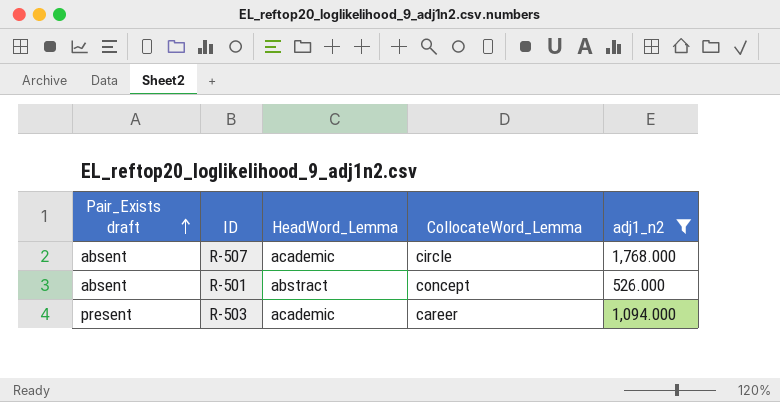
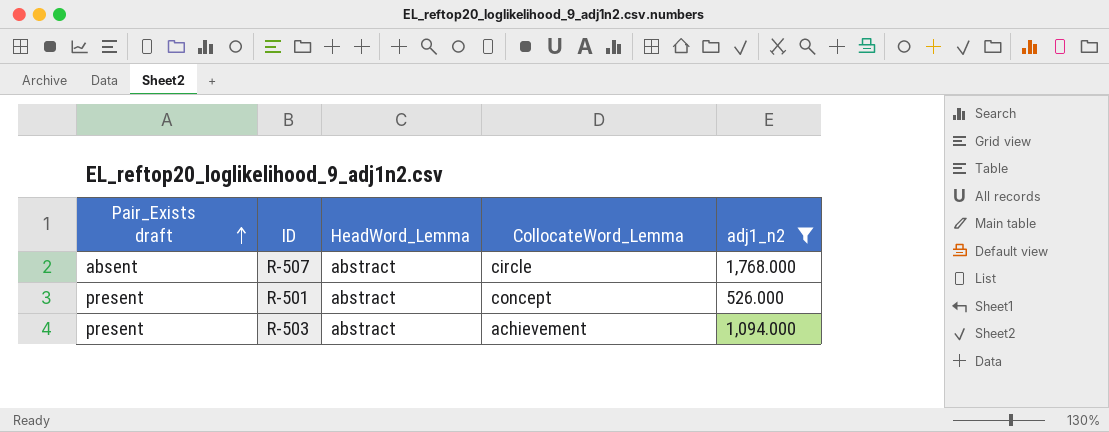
R-507 | HeadWord_Lemma: academic -> abstract
R-501 | Pair_Exists draft: absent -> present
R-503 | HeadWord_Lemma: academic -> abstract
R-503 | CollocateWord_Lemma: career -> achievement

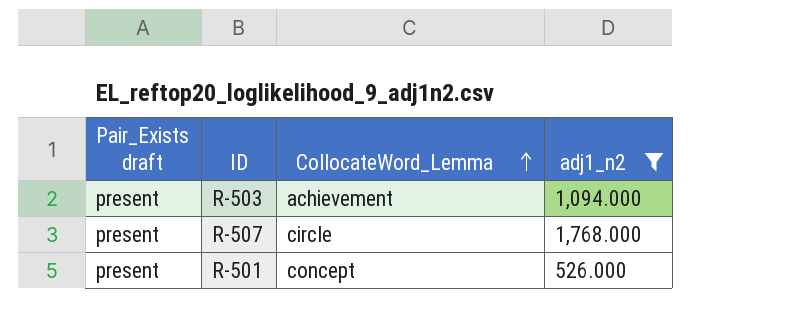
row order: Pair_Exists draft ascending -> CollocateWord_Lemma ascending
column HeadWord_Lemma | position: 3 -> none
R-507 | Pair_Exists draft: absent -> present

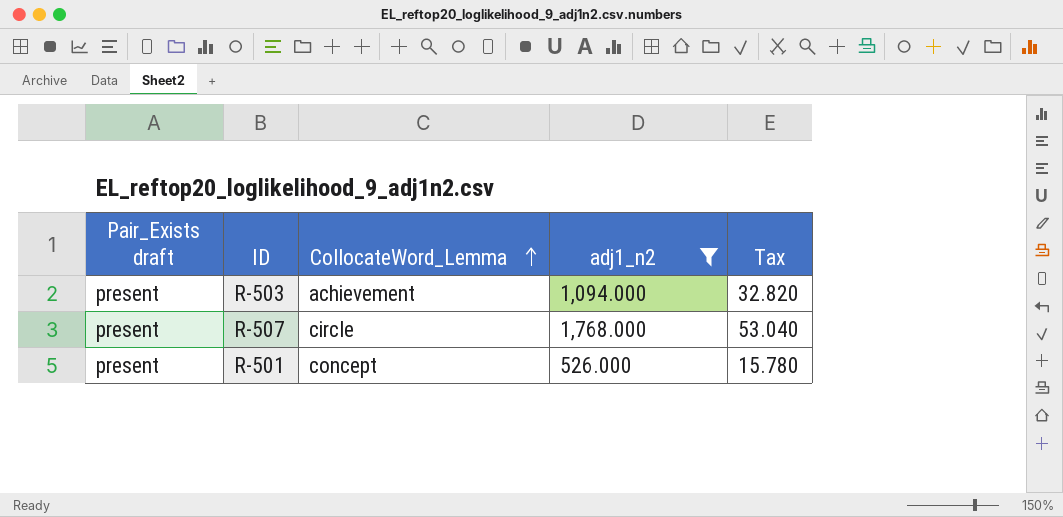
column Tax | formula: none -> [adj1_n2] * 0.03

